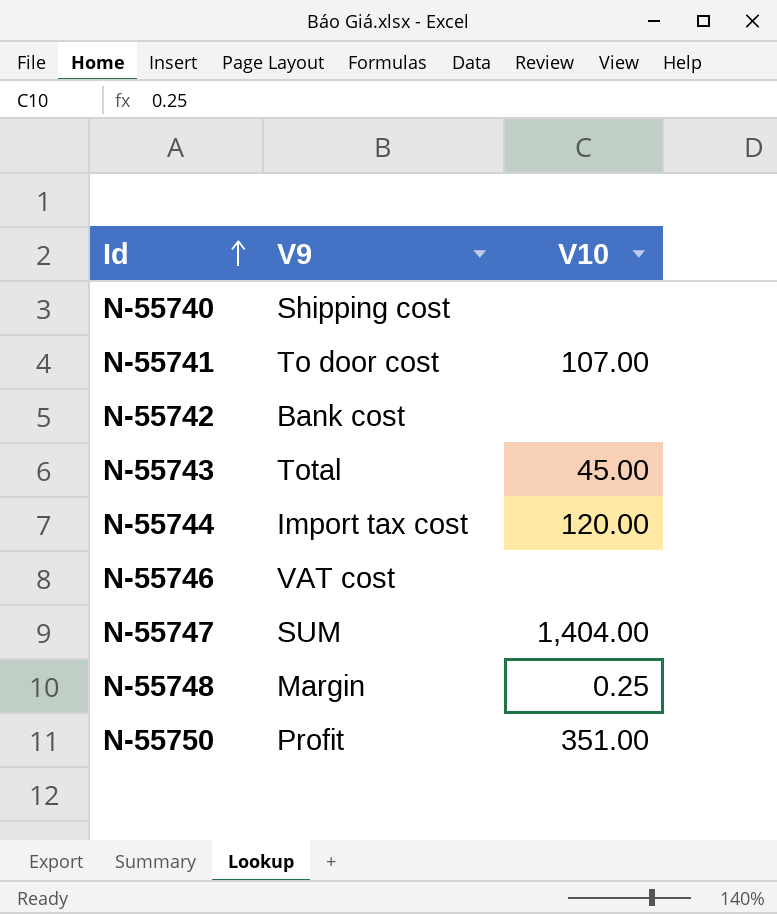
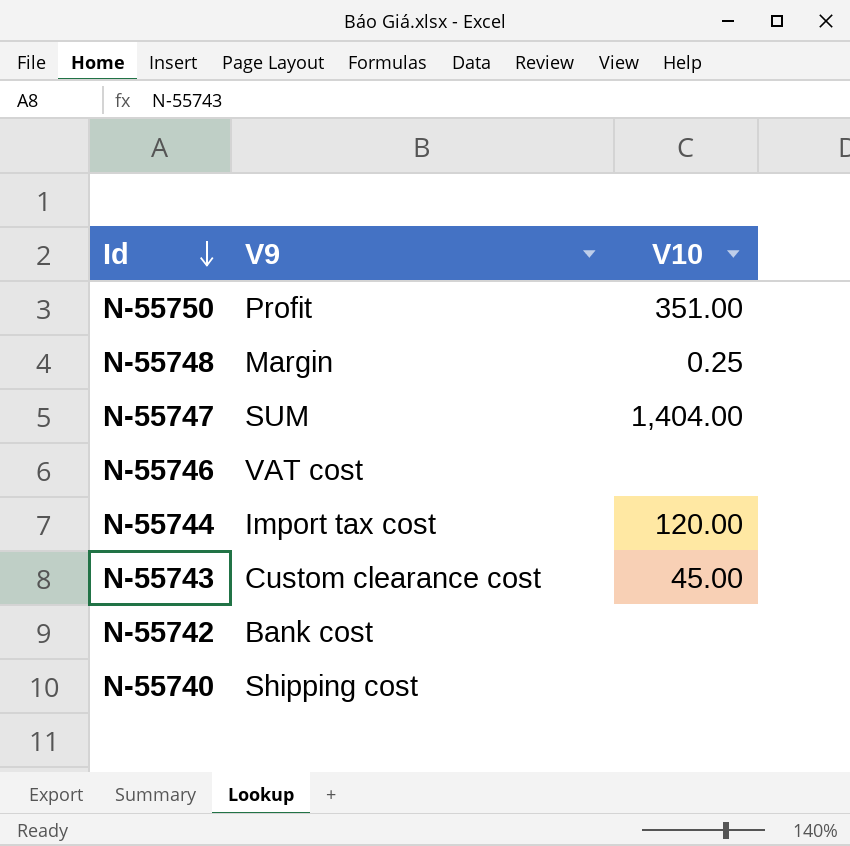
row order: Id ascending -> Id descending
row N-55741: To door cost | 107.00 -> none
N-55743 | V9: Total -> Custom clearance cost

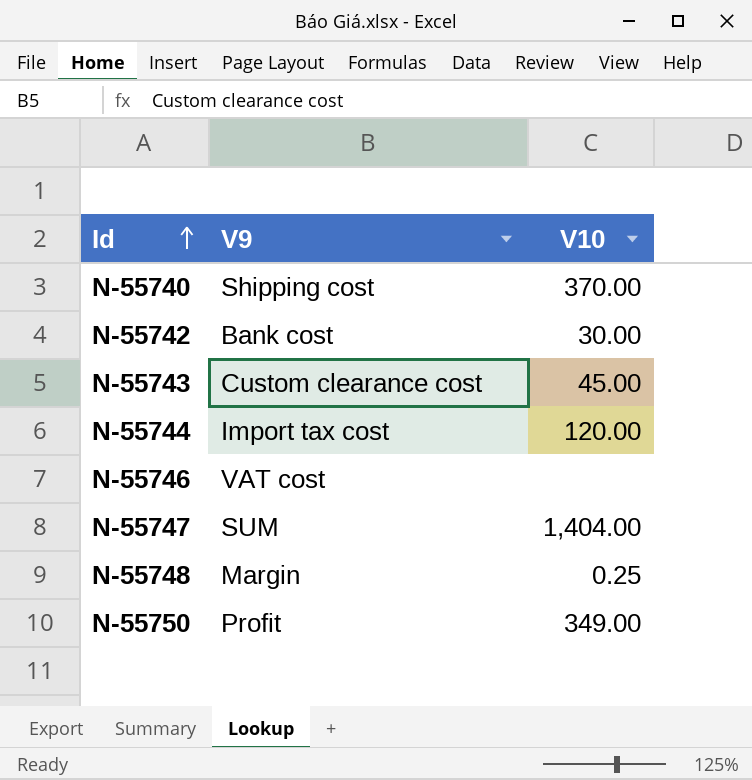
row order: Id descending -> Id ascending
N-55740 | V10: none -> 370.00
N-55742 | V10: none -> 30.00
N-55750 | V10: 351.00 -> 349.00

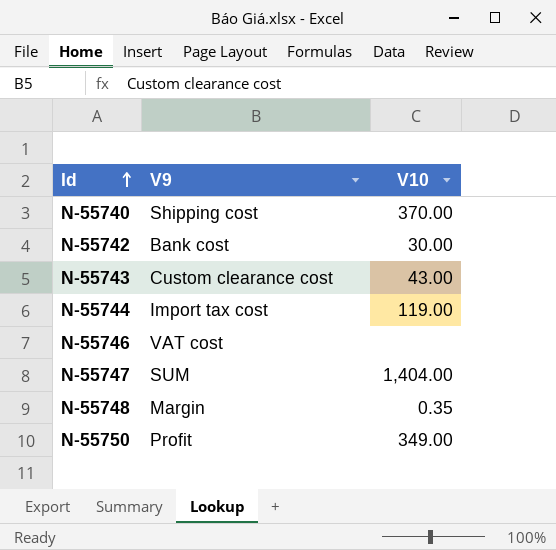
N-55743 | V10: 45.00 -> 43.00
N-55744 | V10: 120.00 -> 119.00
N-55748 | V10: 0.25 -> 0.35

